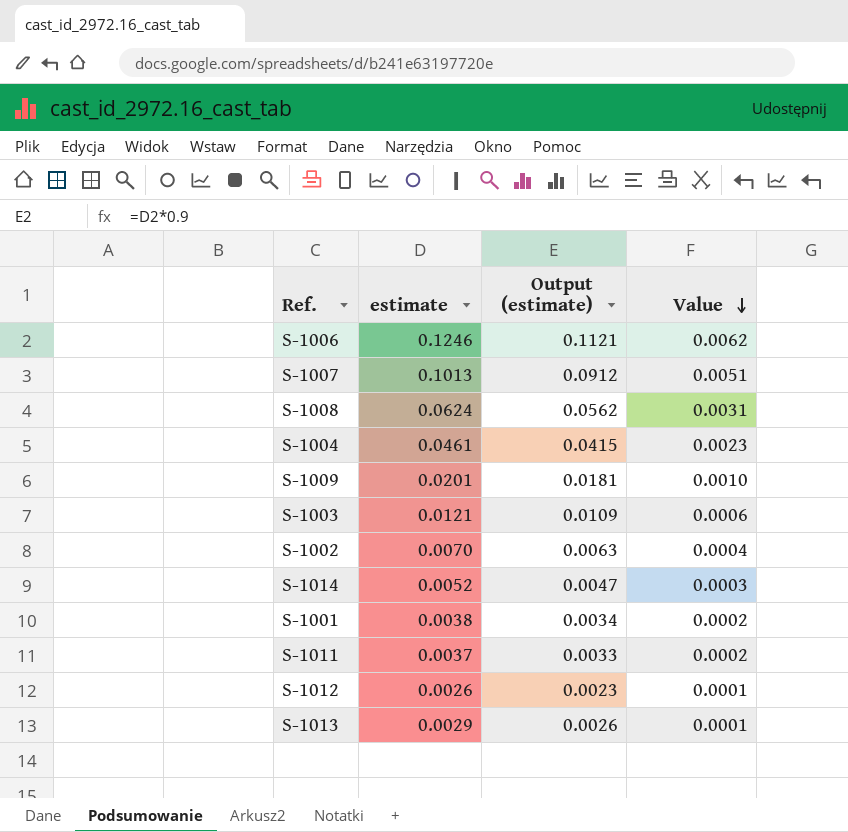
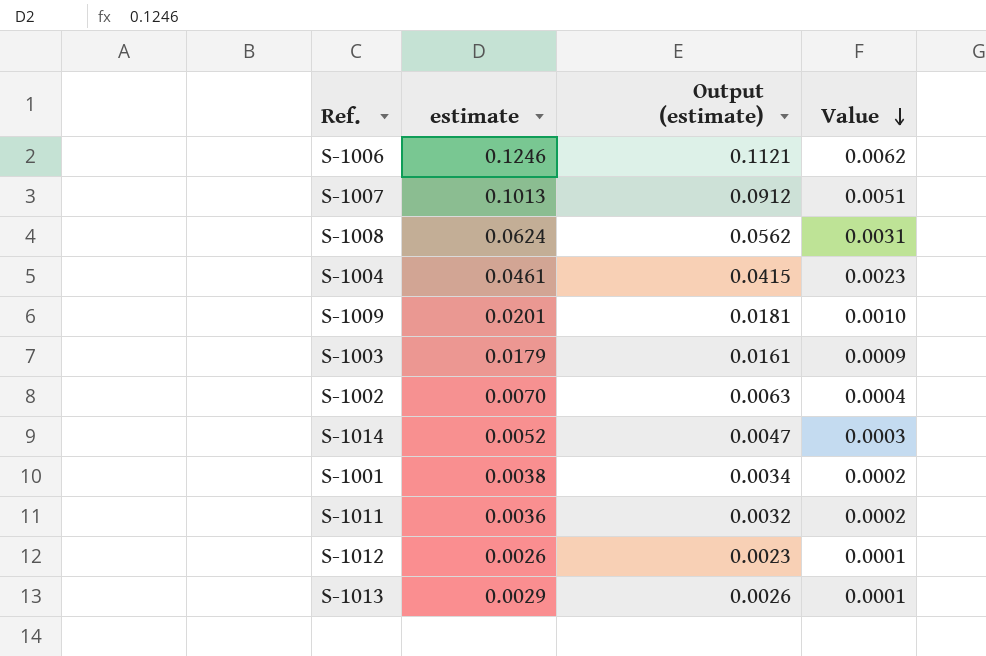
S-1003 | estimate: 0.0121 -> 0.0179
S-1003 | Output (estimate): 0.0109 -> 0.0161
S-1003 | Value: 0.0006 -> 0.0009
S-1011 | estimate: 0.0037 -> 0.0036
S-1011 | Output (estimate): 0.0033 -> 0.0032

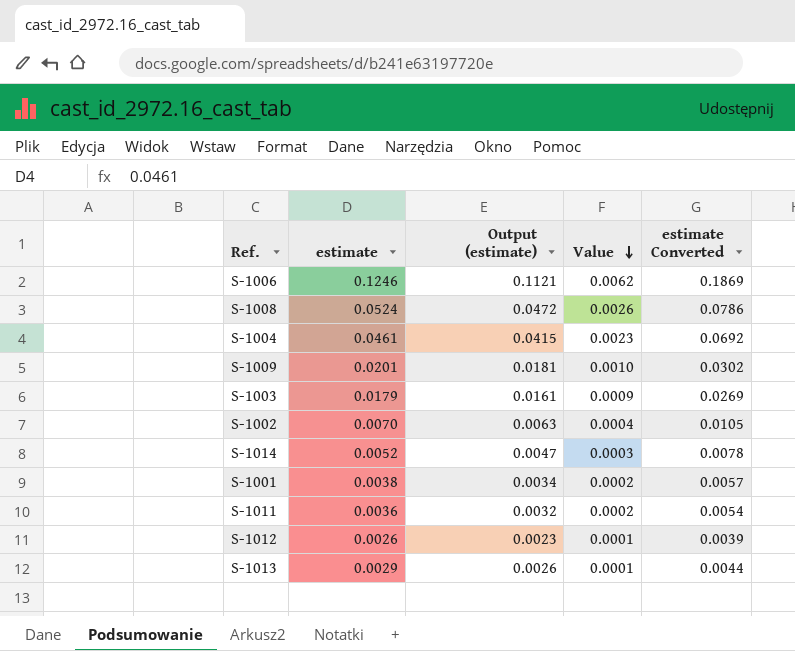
column estimate Converted | formula: none -> [estimate] * 1.5
row S-1007: 0.1013 | 0.0912 | 0.0051 -> none
S-1008 | estimate: 0.0624 -> 0.0524
S-1008 | Output (estimate): 0.0562 -> 0.0472
S-1008 | Value: 0.0031 -> 0.0026

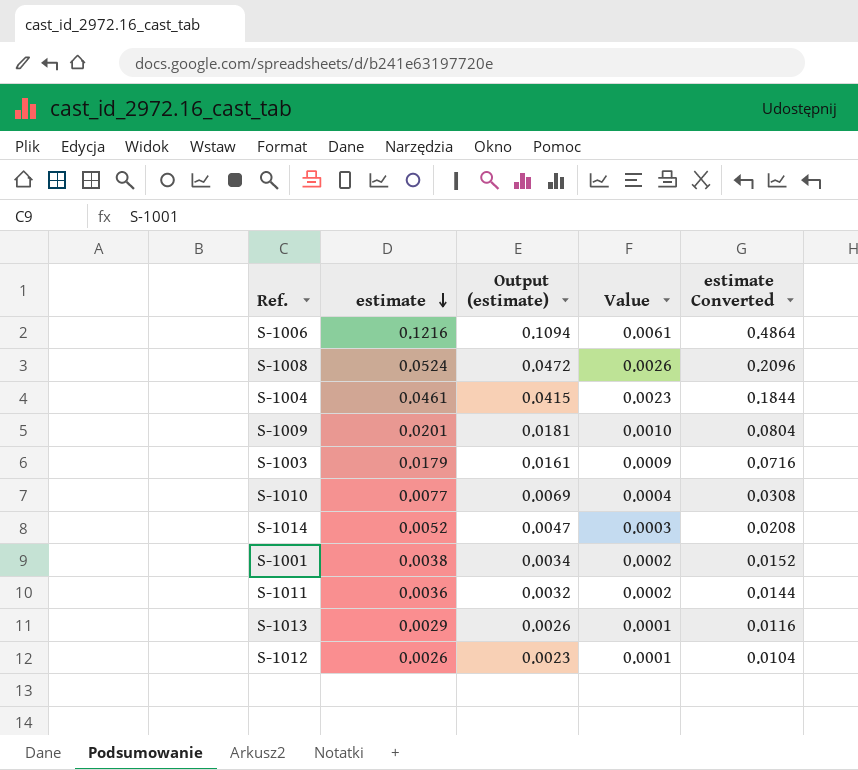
row order: Value descending -> estimate descending
column estimate Converted | formula: [estimate] * 1.5 -> [estimate] * 4
row S-1002: 0.0070 | 0.0063 | 0.0004 | 0.0105 -> none
S-1006 | estimate: 0.1246 -> 0.1216
S-1006 | Output (estimate): 0.1121 -> 0.1094
S-1006 | Value: 0.0062 -> 0.0061
row S-1010: none -> 0.0077 | 0.0069 | 0.0004 | 0.0308

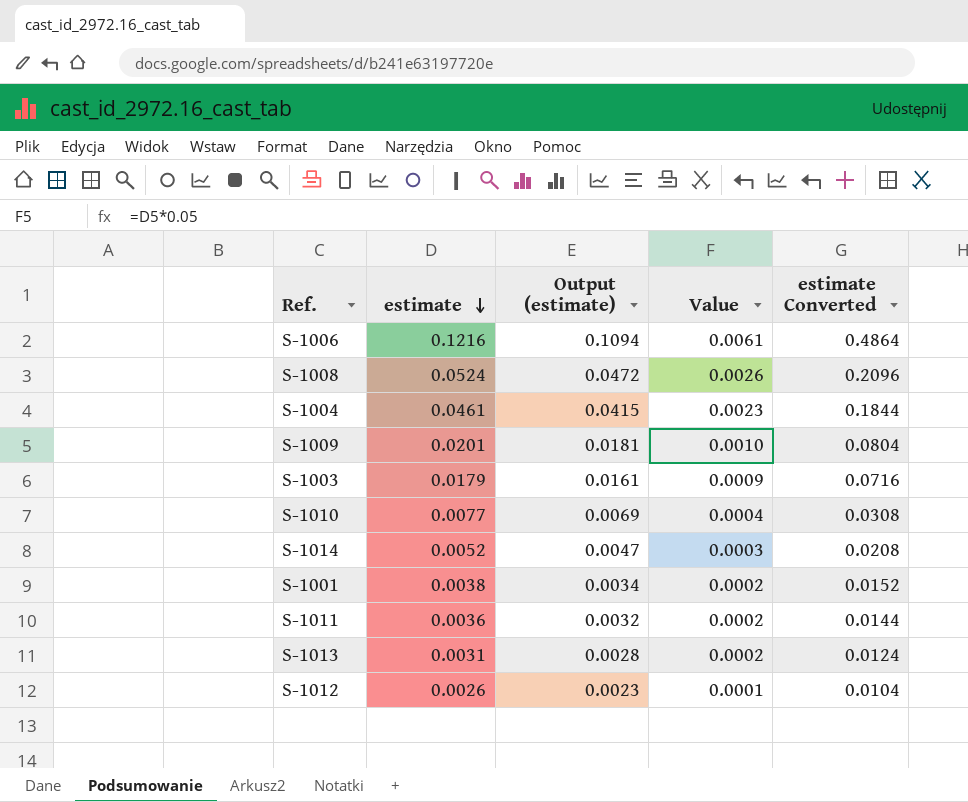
S-1013 | estimate: 0.0029 -> 0.0031
S-1013 | Output (estimate): 0.0026 -> 0.0028
S-1013 | Value: 0.0001 -> 0.0002
S-1013 | estimate Converted: 0.0116 -> 0.0124

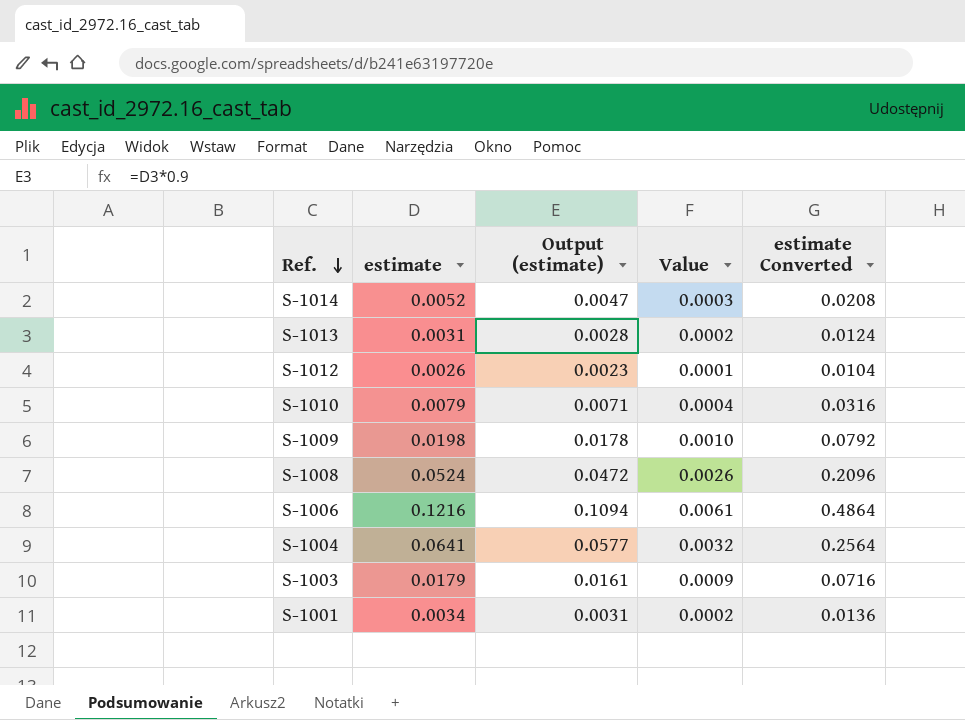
row order: estimate descending -> Ref. descending
row S-1011: 0.0036 | 0.0032 | 0.0002 | 0.0144 -> none
S-1010 | estimate: 0.0077 -> 0.0079
S-1010 | Output (estimate): 0.0069 -> 0.0071
S-1010 | estimate Converted: 0.0308 -> 0.0316
S-1009 | estimate: 0.0201 -> 0.0198
S-1009 | Output (estimate): 0.0181 -> 0.0178
S-1009 | estimate Converted: 0.0804 -> 0.0792
S-1004 | estimate: 0.0461 -> 0.0641
S-1004 | Output (estimate): 0.0415 -> 0.0577
S-1004 | Value: 0.0023 -> 0.0032
S-1004 | estimate Converted: 0.1844 -> 0.2564
S-1001 | estimate: 0.0038 -> 0.0034
S-1001 | Output (estimate): 0.0034 -> 0.0031
S-1001 | estimate Converted: 0.0152 -> 0.0136

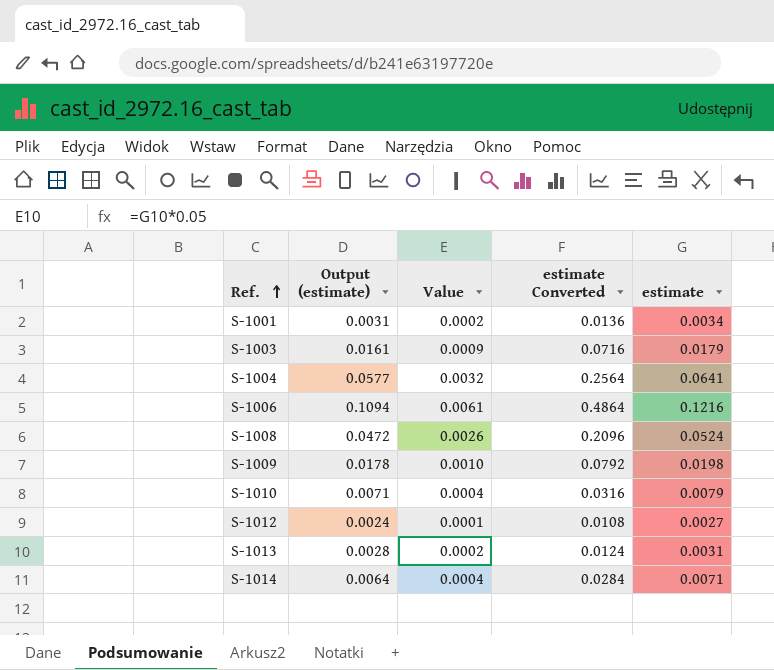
row order: Ref. descending -> Ref. ascending
column estimate | position: 2 -> 5
S-1012 | Output (estimate): 0.0023 -> 0.0024
S-1012 | estimate Converted: 0.0104 -> 0.0108
S-1012 | estimate: 0.0026 -> 0.0027
S-1014 | Output (estimate): 0.0047 -> 0.0064
S-1014 | Value: 0.0003 -> 0.0004
S-1014 | estimate Converted: 0.0208 -> 0.0284
S-1014 | estimate: 0.0052 -> 0.0071

